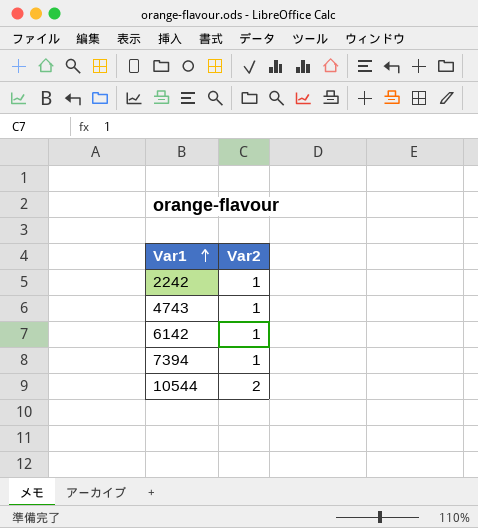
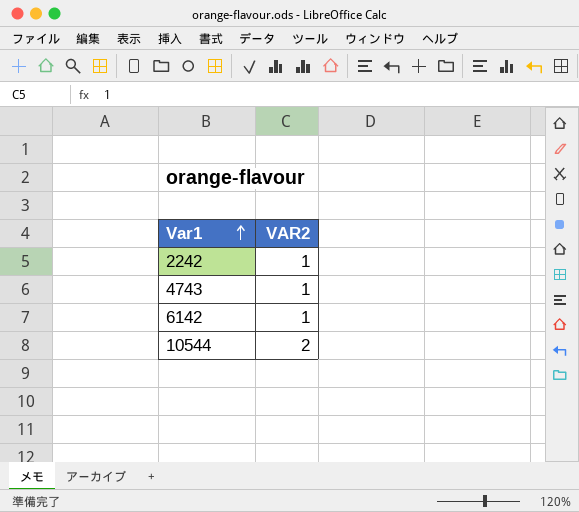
column name: Var2 -> VAR2
row 7394: 1 -> none

